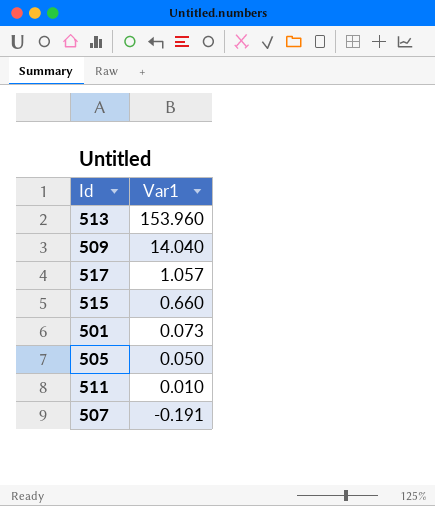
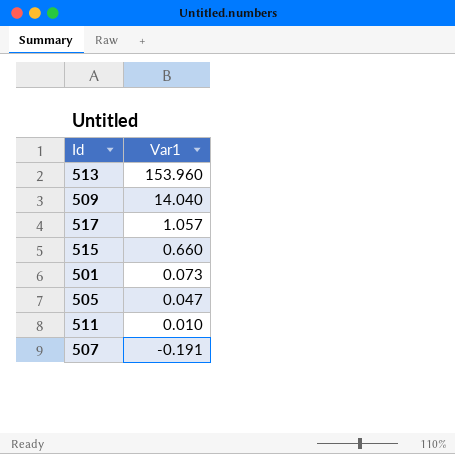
505 | Var1: 0.050 -> 0.047

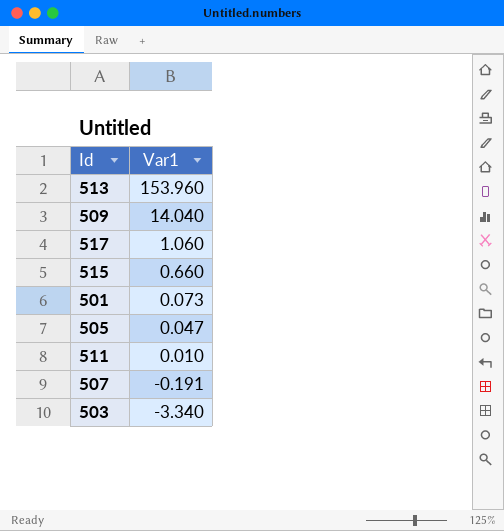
517 | Var1: 1.057 -> 1.060
row 503: none -> -3.340

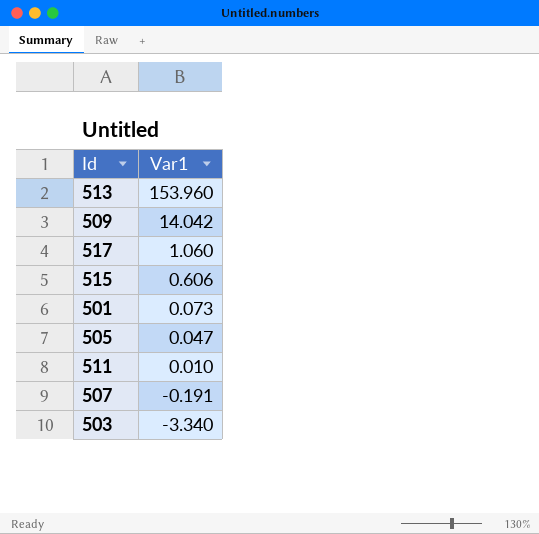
509 | Var1: 14.040 -> 14.042
515 | Var1: 0.660 -> 0.606

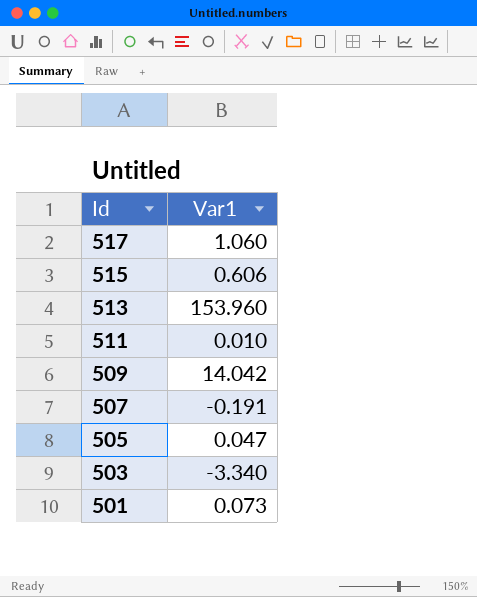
row order: Var1 descending -> Id descending

